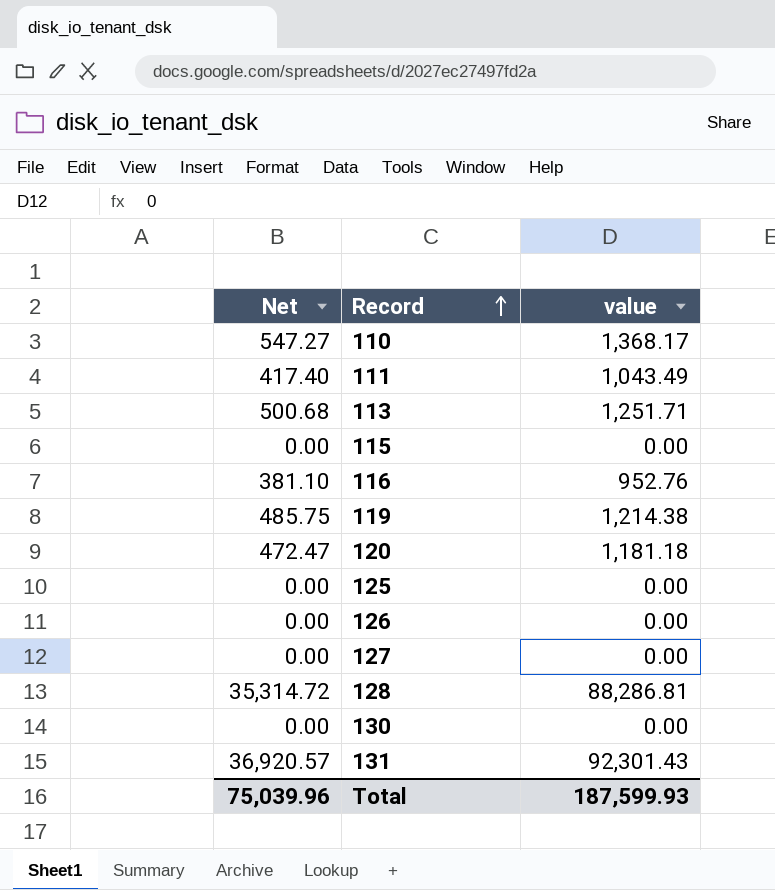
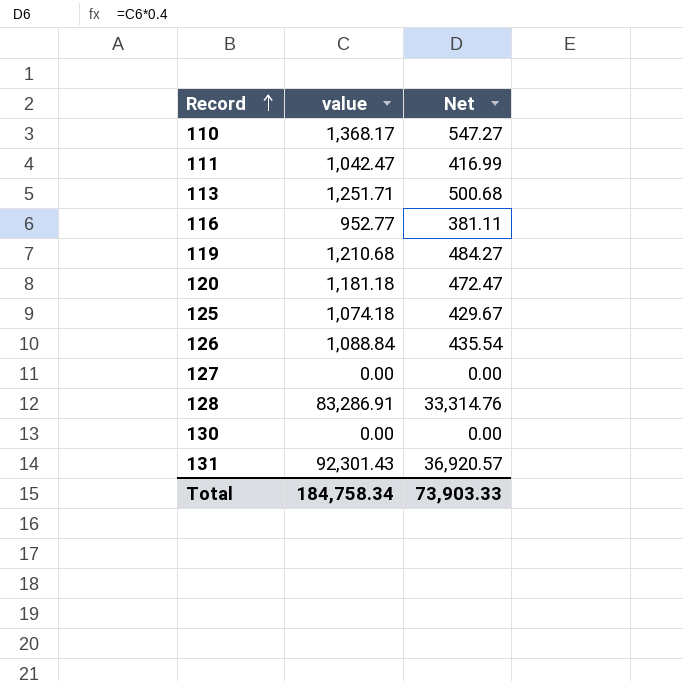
column Net | position: 1 -> 3
row 115: 0.00 | 0.00 -> none
111 | value: 1,043.49 -> 1,042.47
111 | Net: 417.40 -> 416.99
116 | value: 952.76 -> 952.77
116 | Net: 381.10 -> 381.11
119 | value: 1,214.38 -> 1,210.68
119 | Net: 485.75 -> 484.27
125 | value: 0.00 -> 1,074.18
125 | Net: 0.00 -> 429.67
126 | value: 0.00 -> 1,088.84
126 | Net: 0.00 -> 435.54
128 | value: 88,286.81 -> 83,286.91
128 | Net: 35,314.72 -> 33,314.76
Total | value: 187,599.93 -> 184,758.34
Total | Net: 75,039.96 -> 73,903.33

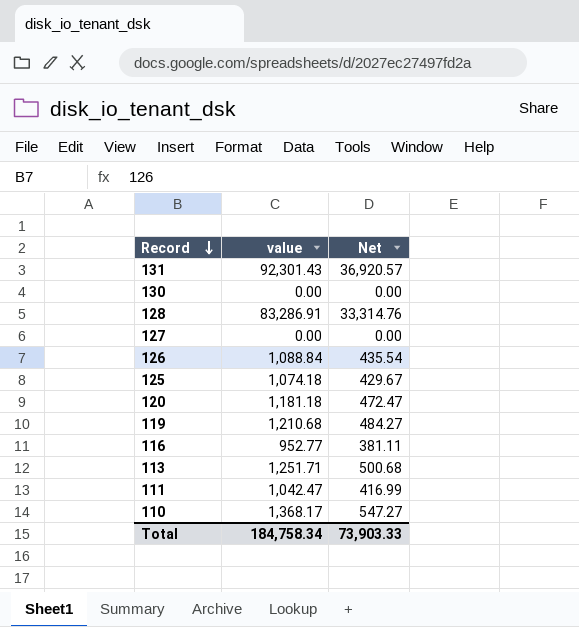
row order: Record ascending -> Record descending

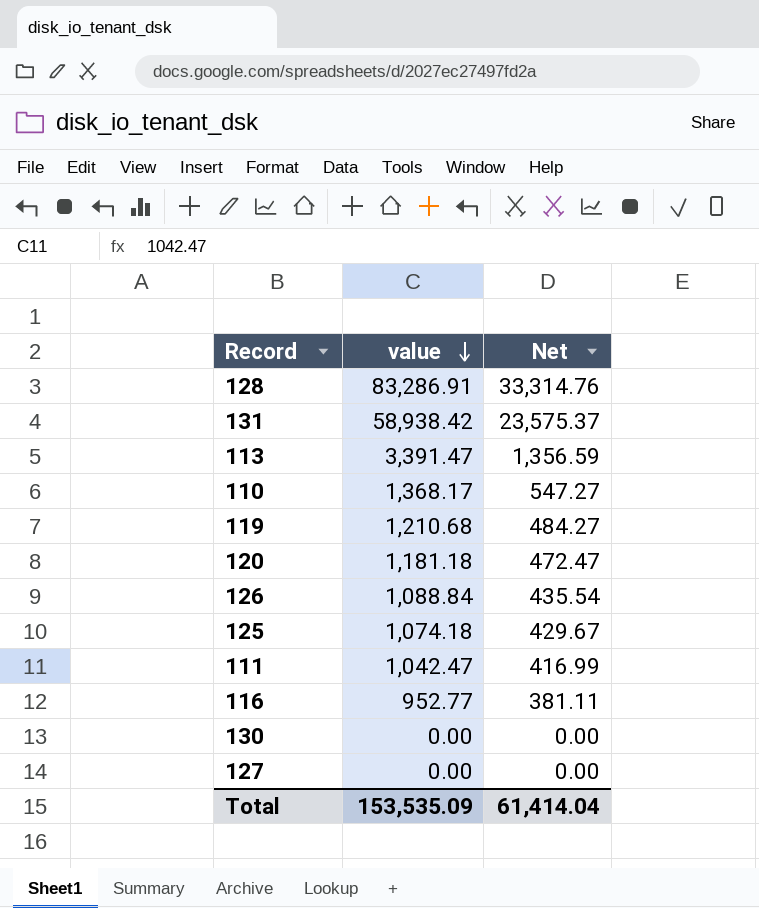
row order: Record descending -> value descending
131 | value: 92,301.43 -> 58,938.42
131 | Net: 36,920.57 -> 23,575.37
113 | value: 1,251.71 -> 3,391.47
113 | Net: 500.68 -> 1,356.59
Total | value: 184,758.34 -> 153,535.09
Total | Net: 73,903.33 -> 61,414.04

